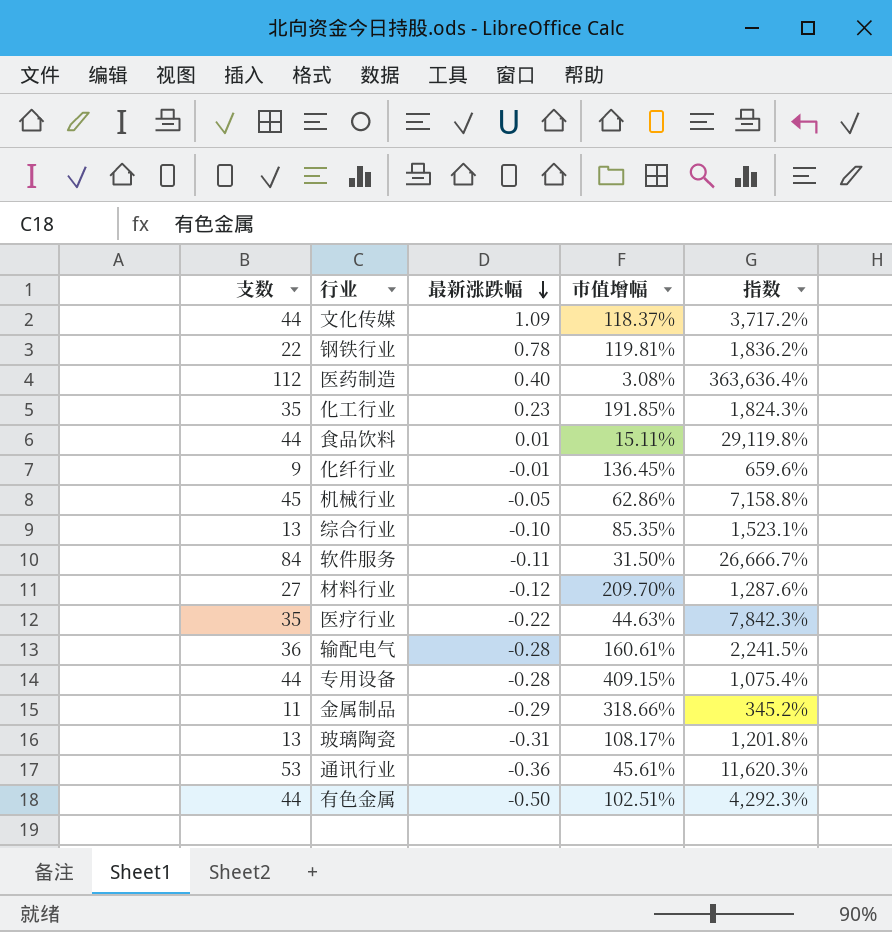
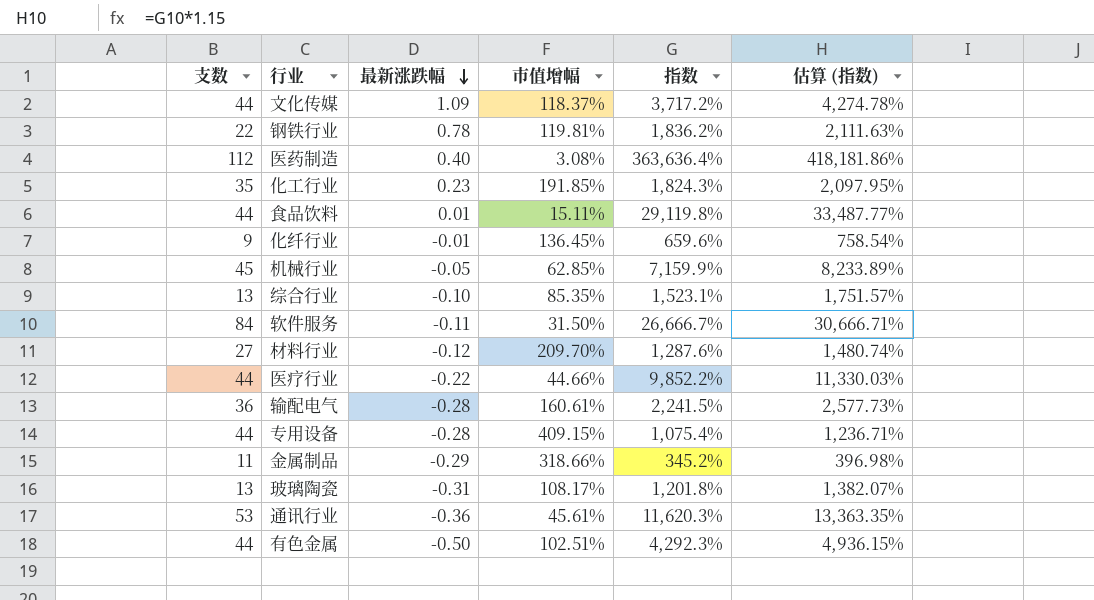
column 估算 (指数) | formula: none -> [指数] * 1.15
机械行业 | 市值增幅: 62.86% -> 62.85%
机械行业 | 指数: 7,158.8% -> 7,159.9%
医疗行业 | 支数: 35 -> 44
医疗行业 | 市值增幅: 44.63% -> 44.66%
医疗行业 | 指数: 7,842.3% -> 9,852.2%

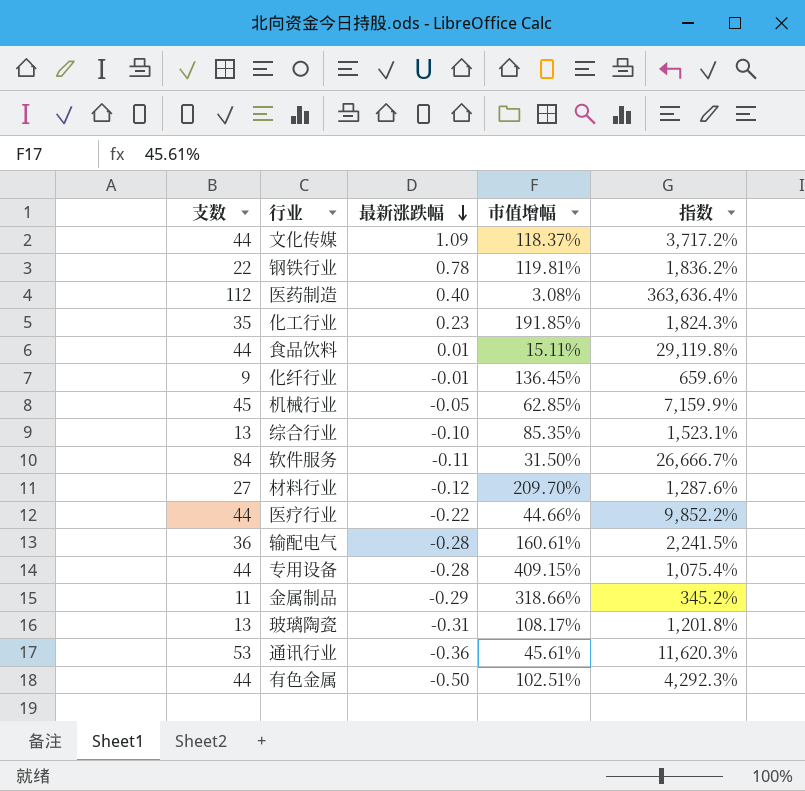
column 估算 (指数) | formula: [指数] * 1.15 -> none

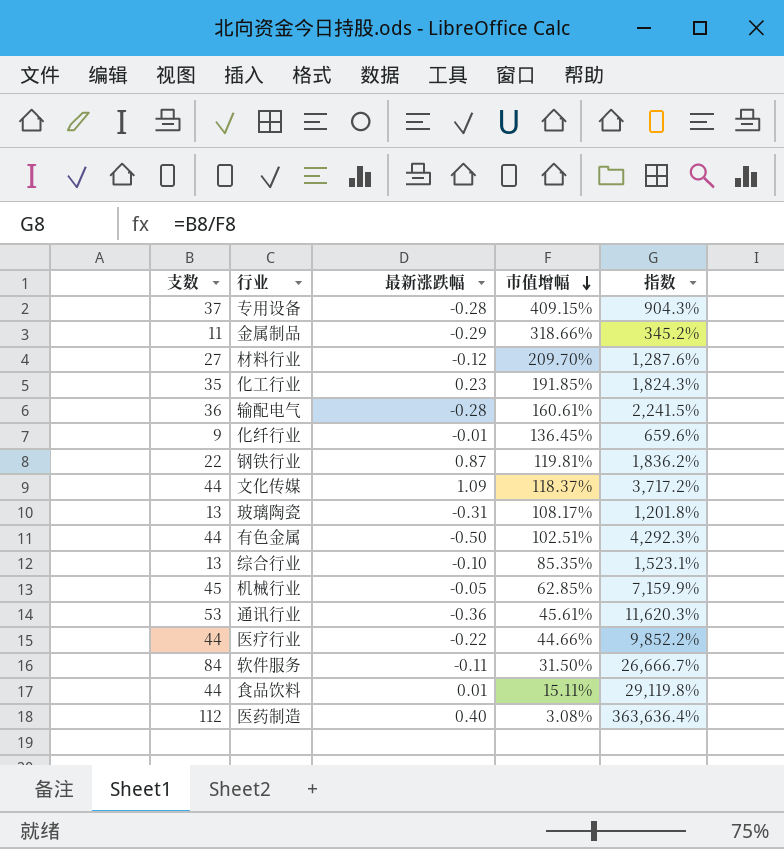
row order: 最新涨跌幅 descending -> 市值增幅 descending
专用设备 | 支数: 44 -> 37
专用设备 | 指数: 1,075.4% -> 904.3%
钢铁行业 | 最新涨跌幅: 0.78 -> 0.87

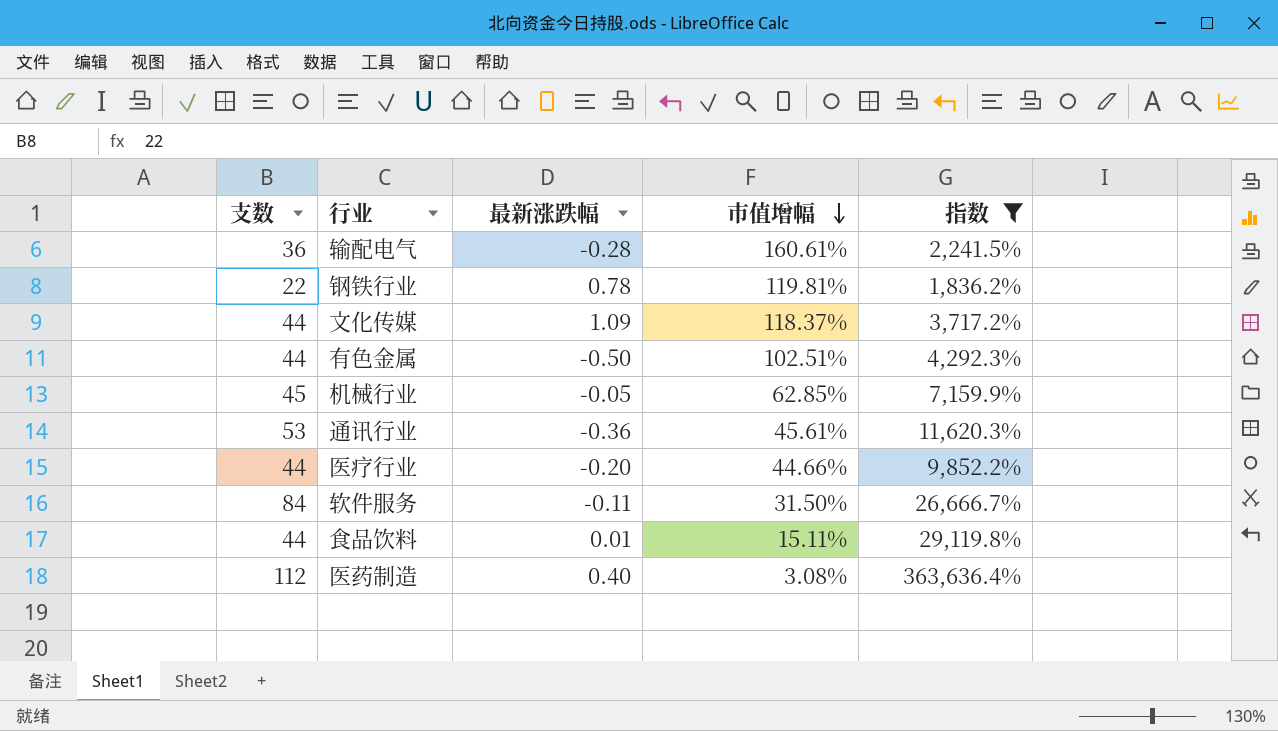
filter: none -> 指数 >= 1,836.2%
钢铁行业 | 最新涨跌幅: 0.87 -> 0.78
医疗行业 | 最新涨跌幅: -0.22 -> -0.20

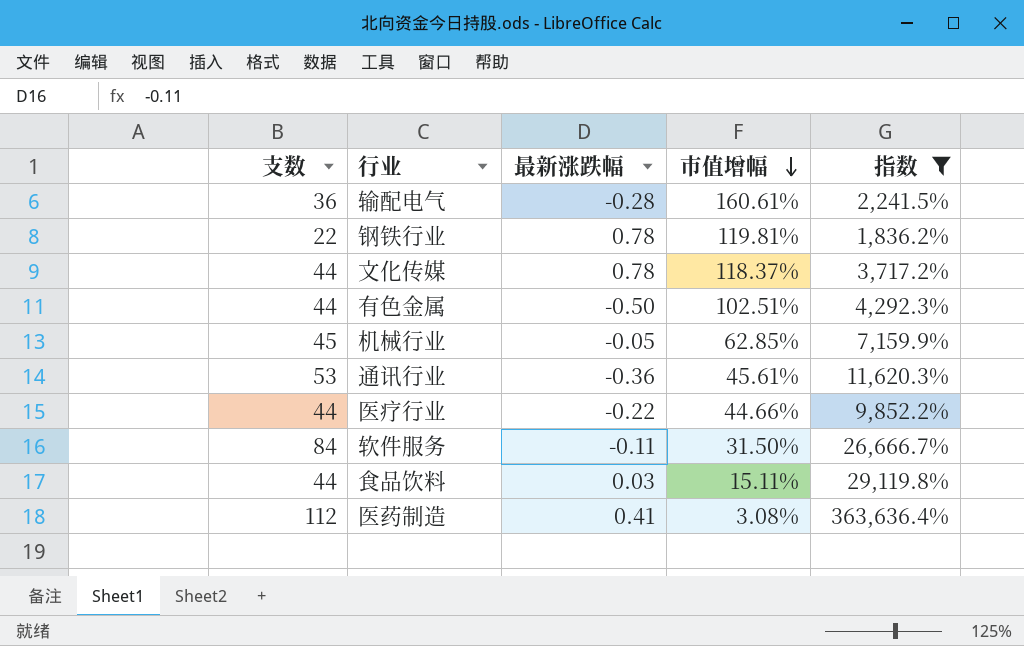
文化传媒 | 最新涨跌幅: 1.09 -> 0.78
医疗行业 | 最新涨跌幅: -0.20 -> -0.22
食品饮料 | 最新涨跌幅: 0.01 -> 0.03
医药制造 | 最新涨跌幅: 0.40 -> 0.41

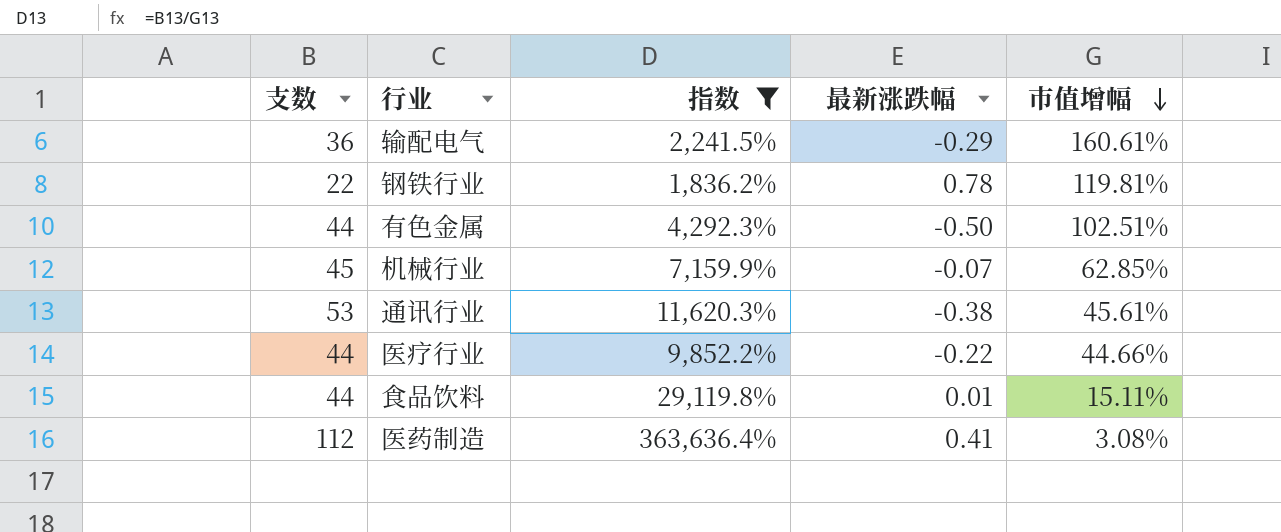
column 指数 | position: 5 -> 3
row 文化传媒: 44 | 0.78 | 118.37% | 3,717.2% -> none
row 软件服务: 84 | -0.11 | 31.50% | 26,666.7% -> none
输配电气 | 最新涨跌幅: -0.28 -> -0.29
机械行业 | 最新涨跌幅: -0.05 -> -0.07
通讯行业 | 最新涨跌幅: -0.36 -> -0.38
食品饮料 | 最新涨跌幅: 0.03 -> 0.01

